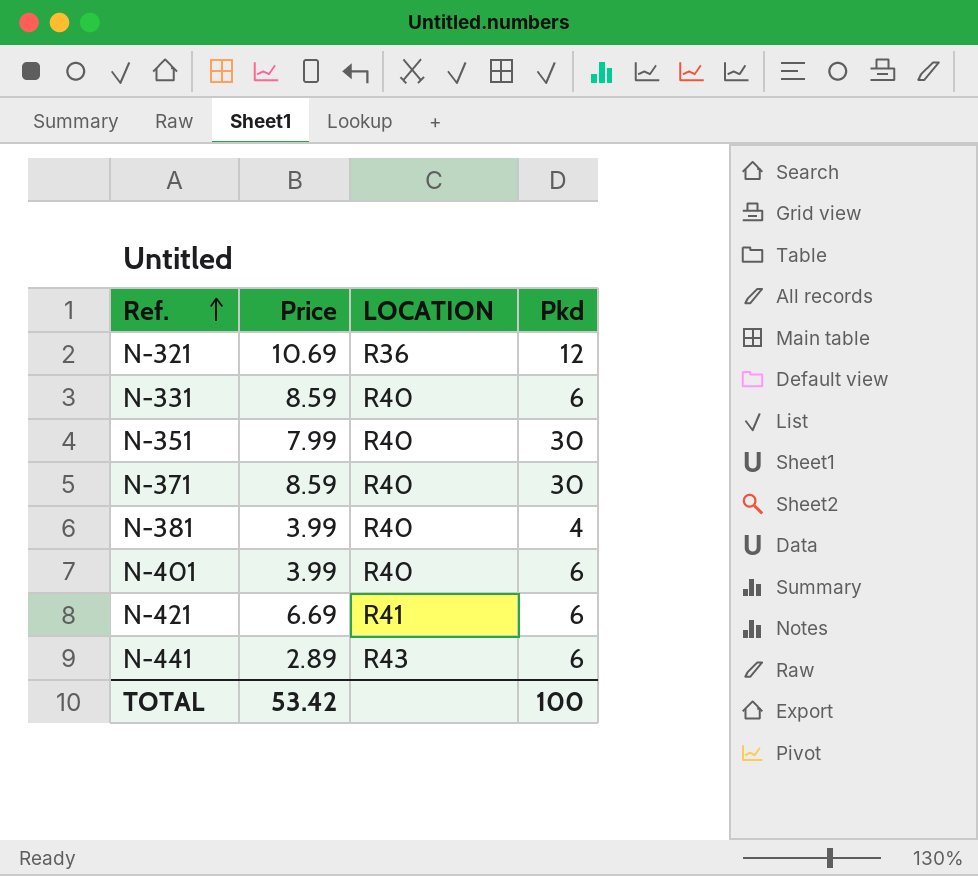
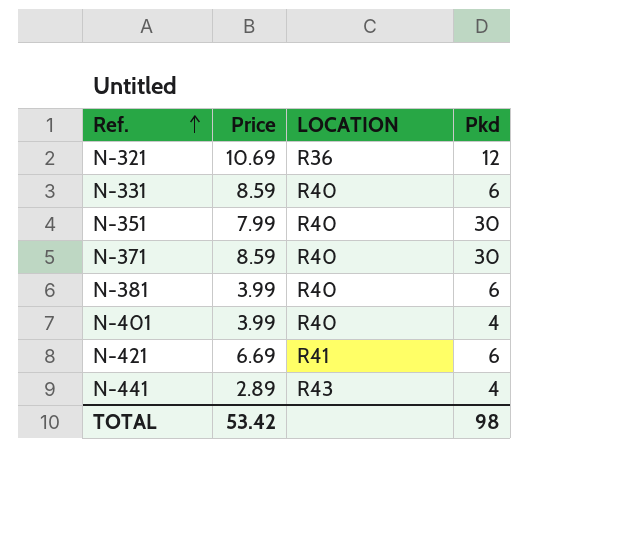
N-381 | Pkd: 4 -> 6
N-401 | Pkd: 6 -> 4
N-441 | Pkd: 6 -> 4
TOTAL | Pkd: 100 -> 98

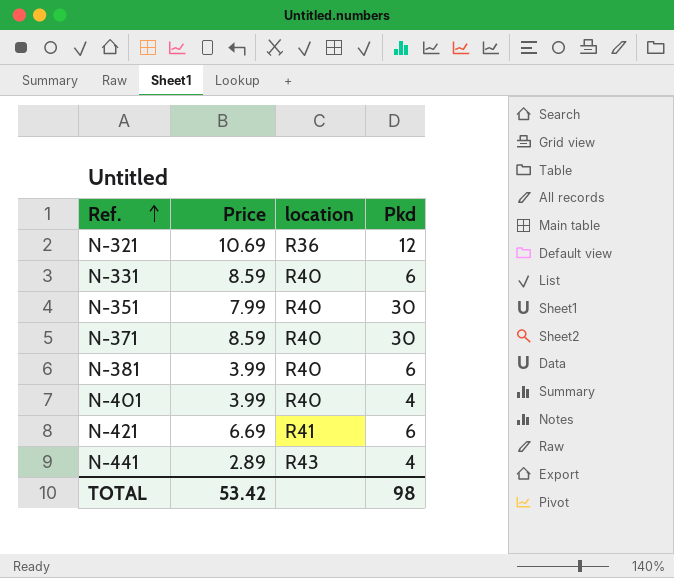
column name: LOCATION -> location

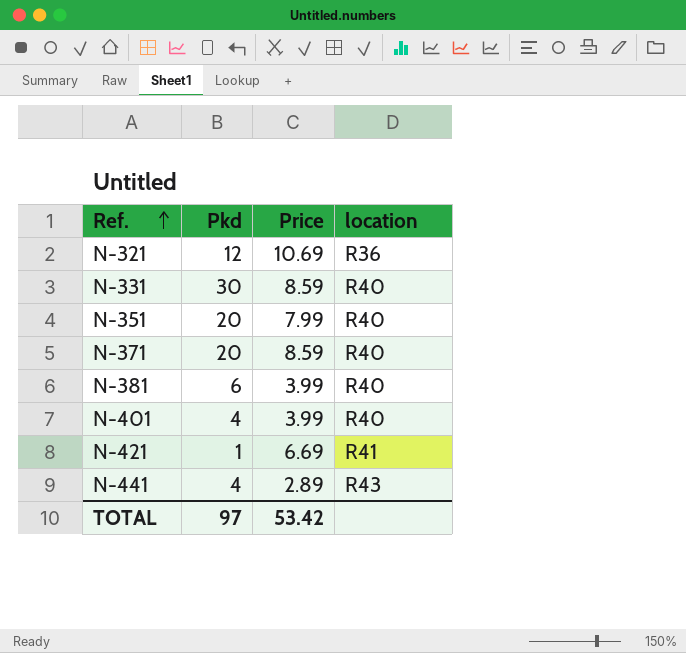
column Pkd | position: 4 -> 2
N-331 | Pkd: 6 -> 30
N-351 | Pkd: 30 -> 20
N-371 | Pkd: 30 -> 20
N-421 | Pkd: 6 -> 1
TOTAL | Pkd: 98 -> 97

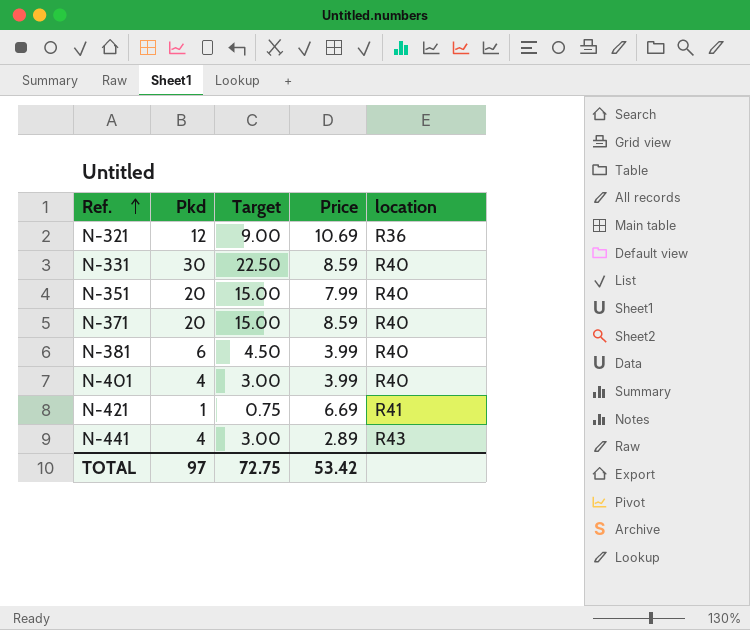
column Target | formula: none -> [Pkd] * 0.75

